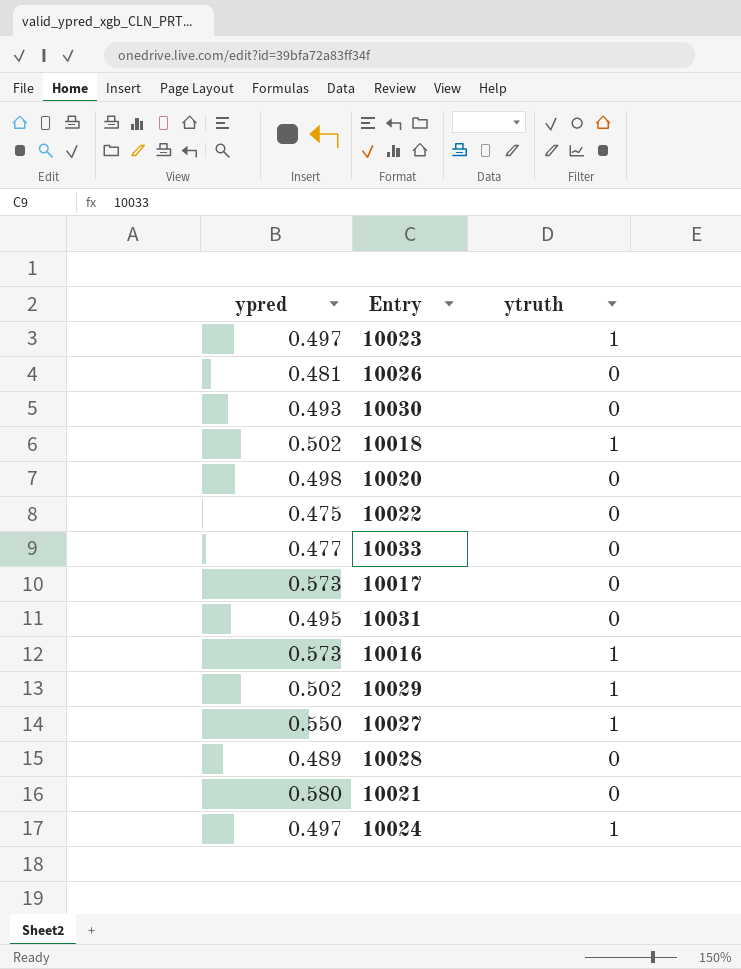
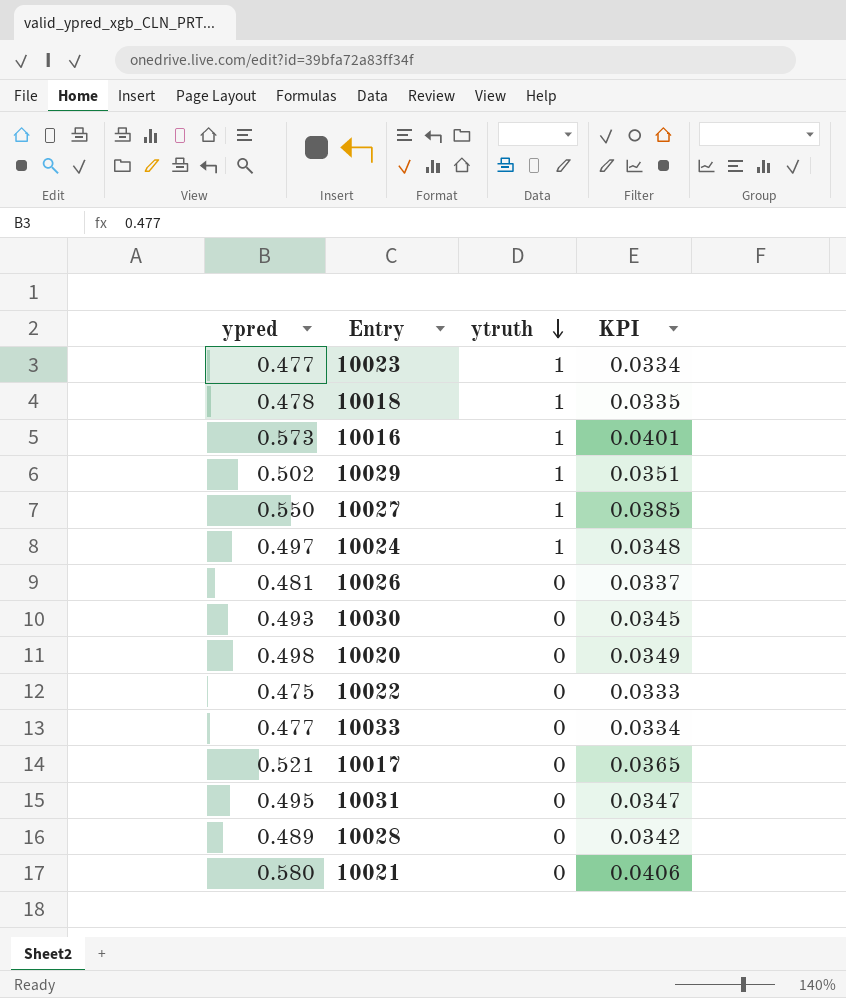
row order: none -> ytruth descending
column KPI | formula: none -> [ypred] * 0.07
10023 | ypred: 0.497 -> 0.477
10018 | ypred: 0.502 -> 0.478
10017 | ypred: 0.573 -> 0.521

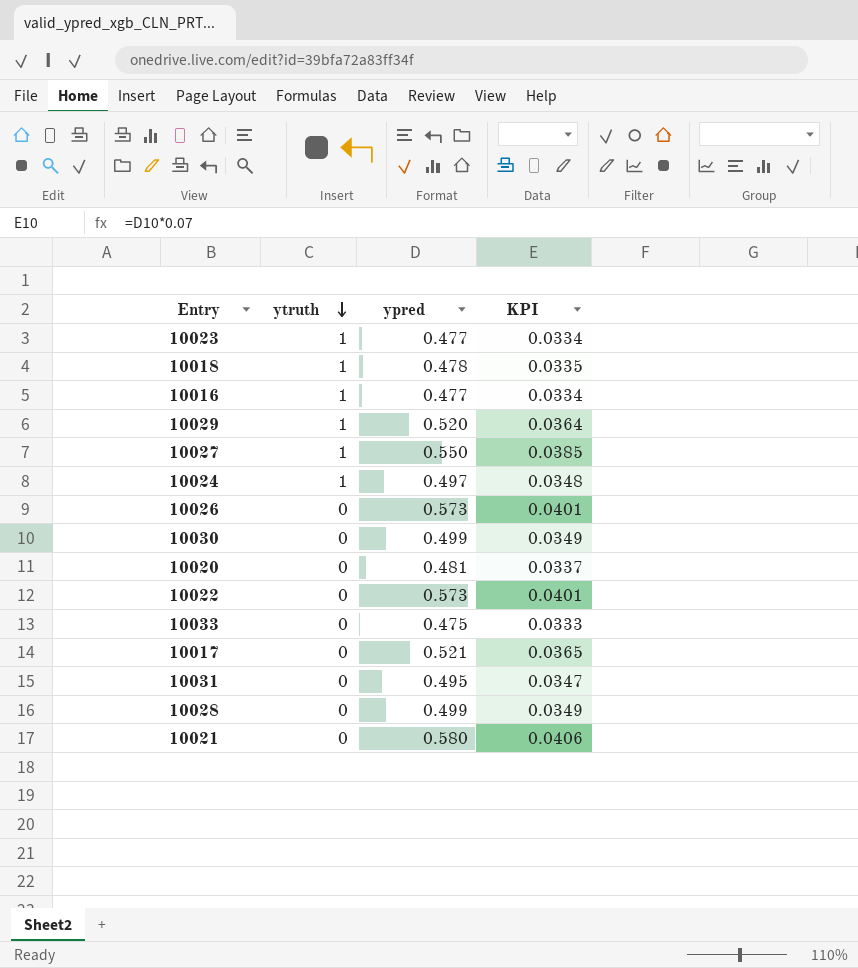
column ypred | position: 1 -> 3
10016 | ypred: 0.573 -> 0.477
10016 | KPI: 0.0401 -> 0.0334
10029 | ypred: 0.502 -> 0.520
10029 | KPI: 0.0351 -> 0.0364
10026 | ypred: 0.481 -> 0.573
10026 | KPI: 0.0337 -> 0.0401
10030 | ypred: 0.493 -> 0.499
10030 | KPI: 0.0345 -> 0.0349
10020 | ypred: 0.498 -> 0.481
10020 | KPI: 0.0349 -> 0.0337
10022 | ypred: 0.475 -> 0.573
10022 | KPI: 0.0333 -> 0.0401
10033 | ypred: 0.477 -> 0.475
10033 | KPI: 0.0334 -> 0.0333
10028 | ypred: 0.489 -> 0.499
10028 | KPI: 0.0342 -> 0.0349

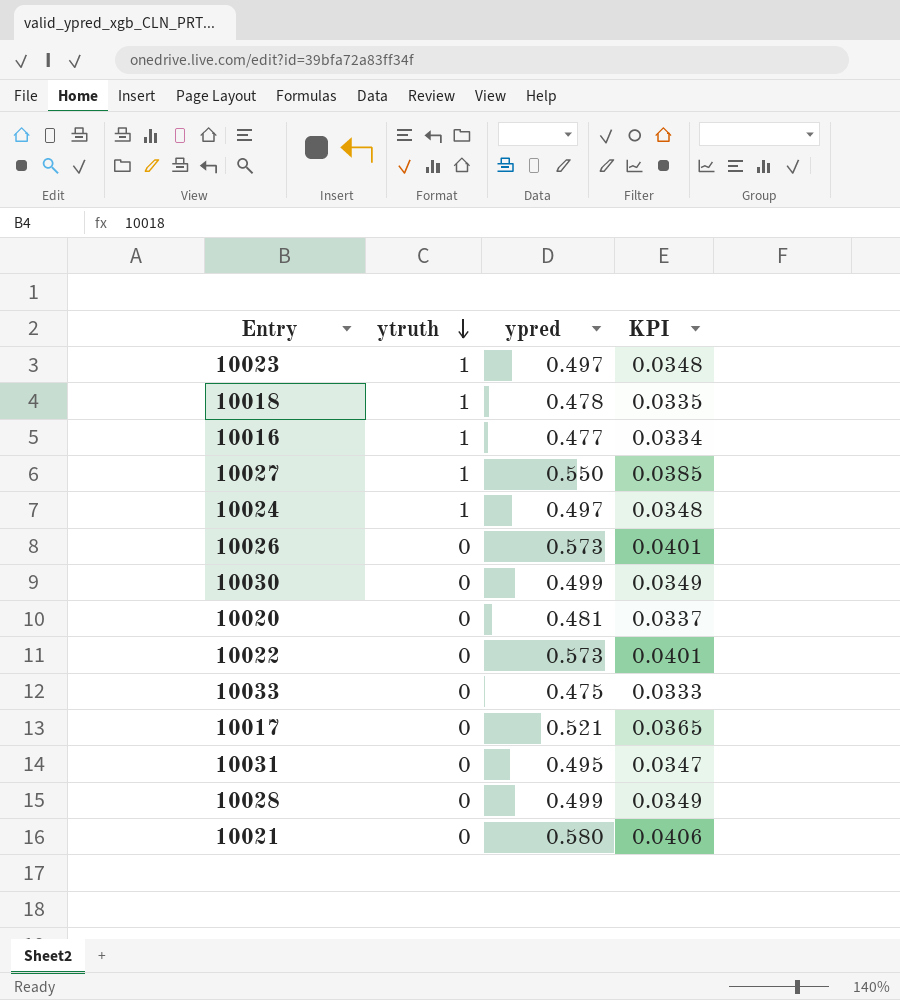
row 10029: 1 | 0.520 | 0.0364 -> none
10023 | ypred: 0.477 -> 0.497
10023 | KPI: 0.0334 -> 0.0348

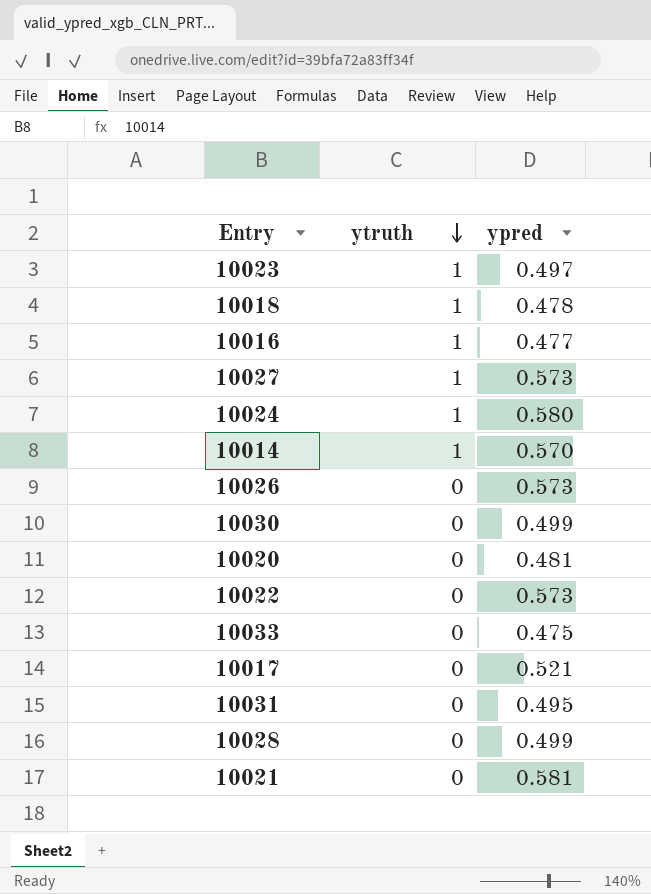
column KPI | formula: [ypred] * 0.07 -> none
10027 | ypred: 0.550 -> 0.573
10024 | ypred: 0.497 -> 0.580
row 10014: none -> 1 | 0.570
10021 | ypred: 0.580 -> 0.581

